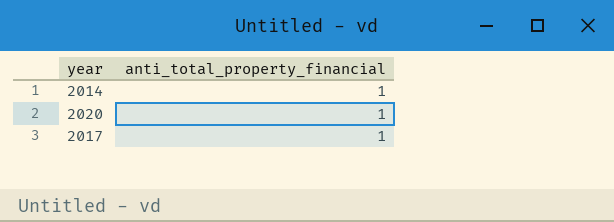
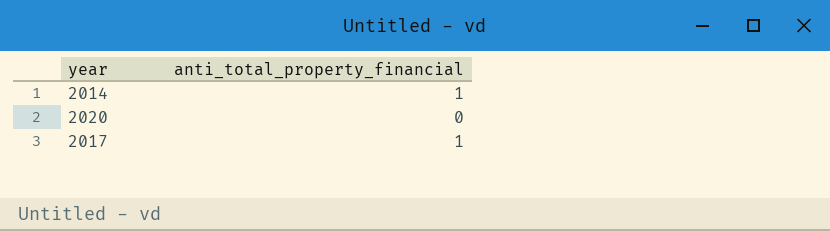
2020 | anti_total_property_financial: 1 -> 0

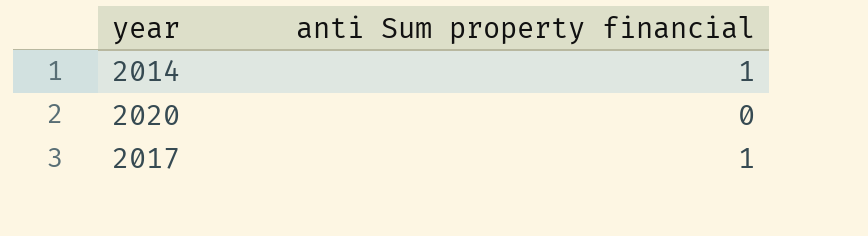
column name: anti_total_property_financial -> anti Sum property financial

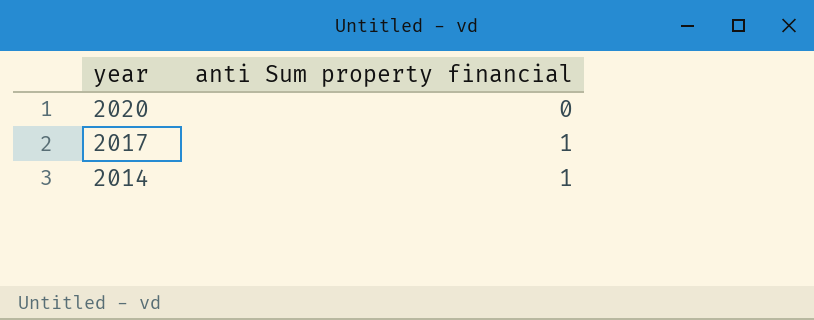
row order: none -> year descending

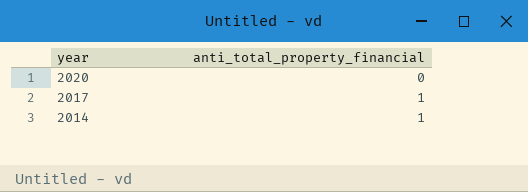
column name: anti Sum property financial -> anti_total_property_financial

